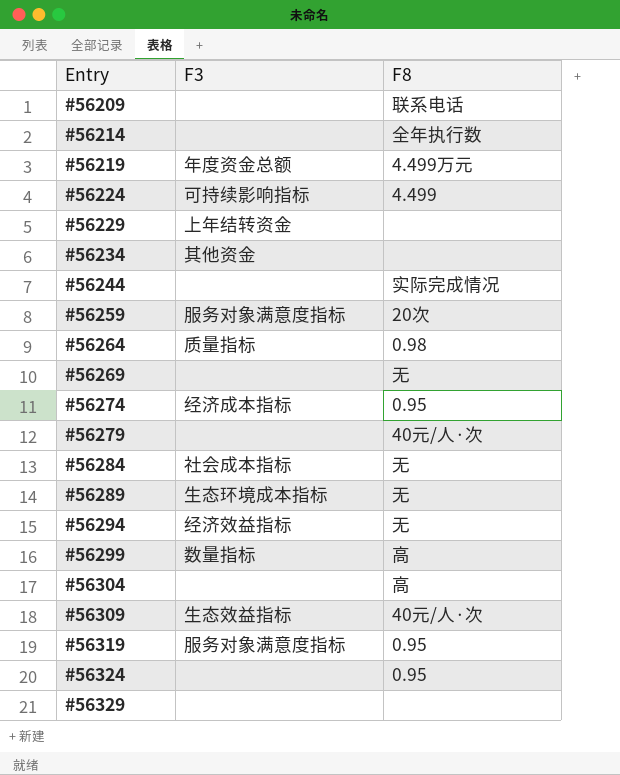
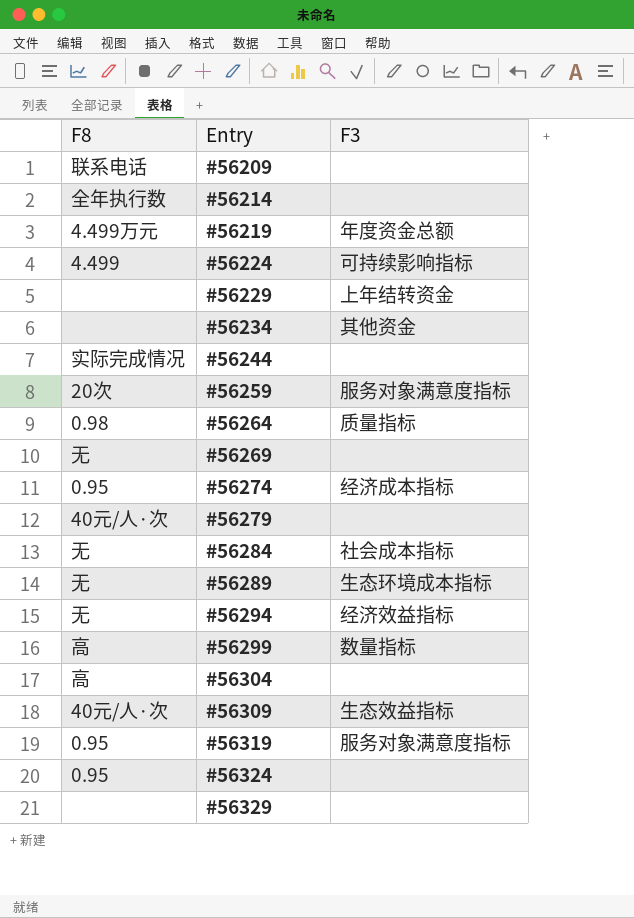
column F8 | position: 3 -> 1

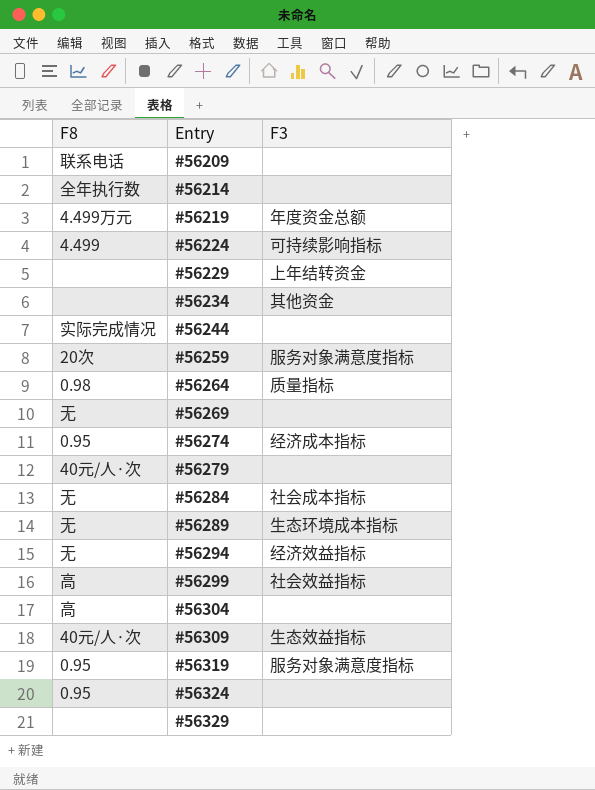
#56299 | F3: 数量指标 -> 社会效益指标

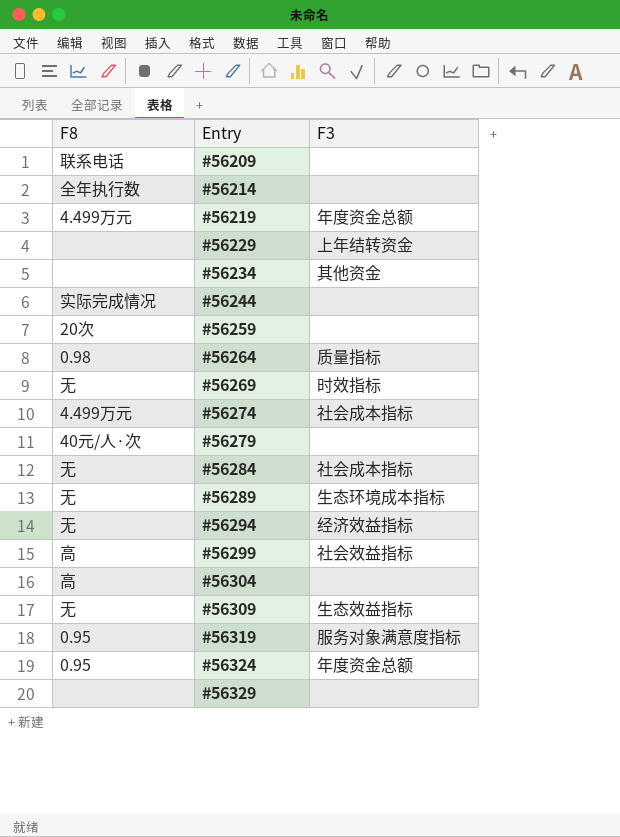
row #56224: 4.499 | 可持续影响指标 -> none
#56259 | F3: 服务对象满意度指标 -> none
#56269 | F3: none -> 时效指标
#56274 | F8: 0.95 -> 4.499万元
#56274 | F3: 经济成本指标 -> 社会成本指标
#56309 | F8: 40元/人·次 -> 无
#56324 | F3: none -> 年度资金总额

